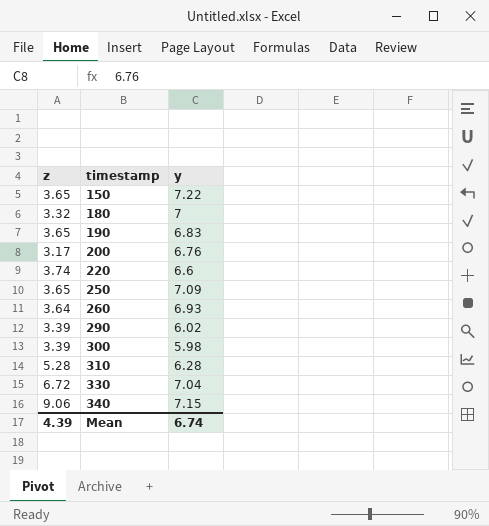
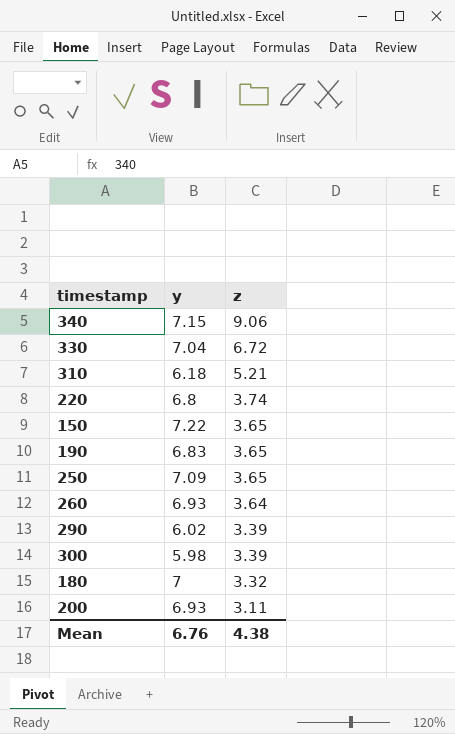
row order: timestamp ascending -> z descending
column z | position: 1 -> 3
310 | y: 6.28 -> 6.18
310 | z: 5.28 -> 5.21
220 | y: 6.6 -> 6.8
200 | y: 6.76 -> 6.93
200 | z: 3.17 -> 3.11
Mean | y: 6.74 -> 6.76
Mean | z: 4.39 -> 4.38

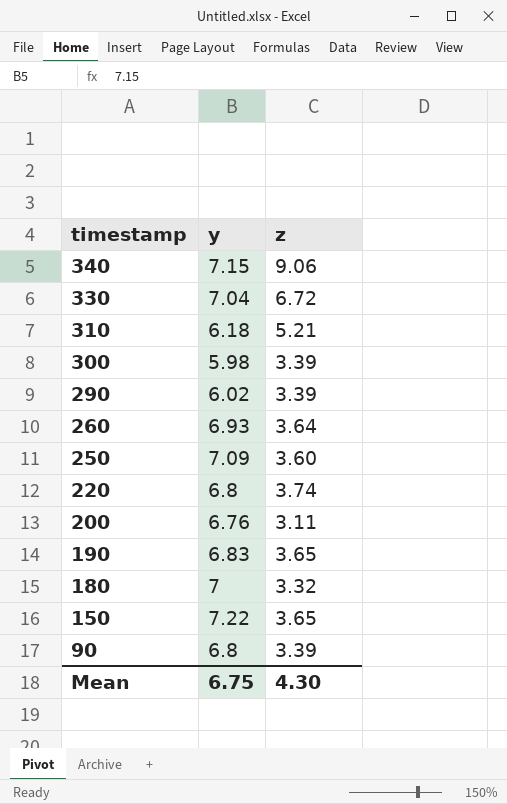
row order: z descending -> timestamp descending
250 | z: 3.65 -> 3.60
200 | y: 6.93 -> 6.76
row 90: none -> 6.8 | 3.39
Mean | y: 6.76 -> 6.75
Mean | z: 4.38 -> 4.30

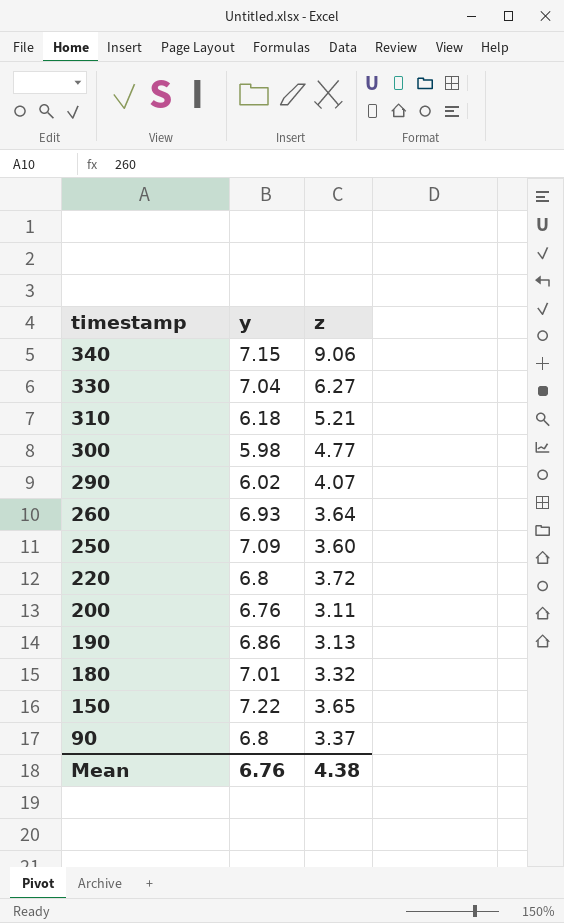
330 | z: 6.72 -> 6.27
300 | z: 3.39 -> 4.77
290 | z: 3.39 -> 4.07
220 | z: 3.74 -> 3.72
190 | y: 6.83 -> 6.86
190 | z: 3.65 -> 3.13
180 | y: 7 -> 7.01
90 | z: 3.39 -> 3.37
Mean | y: 6.75 -> 6.76
Mean | z: 4.30 -> 4.38

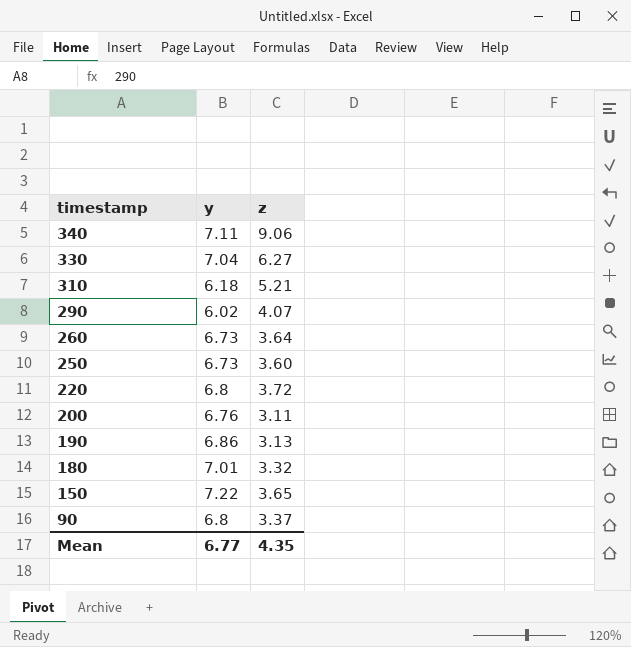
row 300: 5.98 | 4.77 -> none
340 | y: 7.15 -> 7.11
260 | y: 6.93 -> 6.73
250 | y: 7.09 -> 6.73
Mean | y: 6.76 -> 6.77
Mean | z: 4.38 -> 4.35

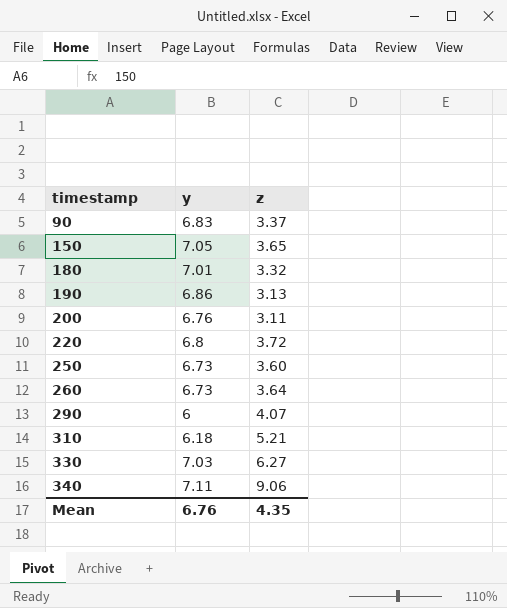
row order: timestamp descending -> timestamp ascending
90 | y: 6.8 -> 6.83
150 | y: 7.22 -> 7.05
290 | y: 6.02 -> 6
330 | y: 7.04 -> 7.03
Mean | y: 6.77 -> 6.76

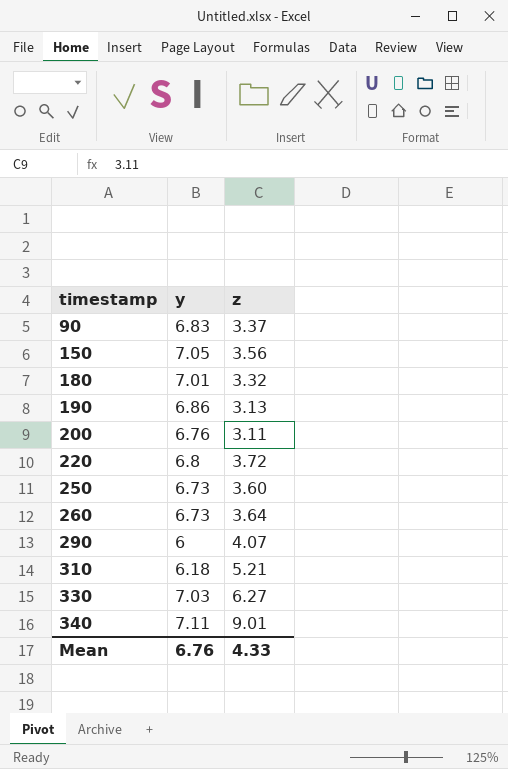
150 | z: 3.65 -> 3.56
340 | z: 9.06 -> 9.01
Mean | z: 4.35 -> 4.33

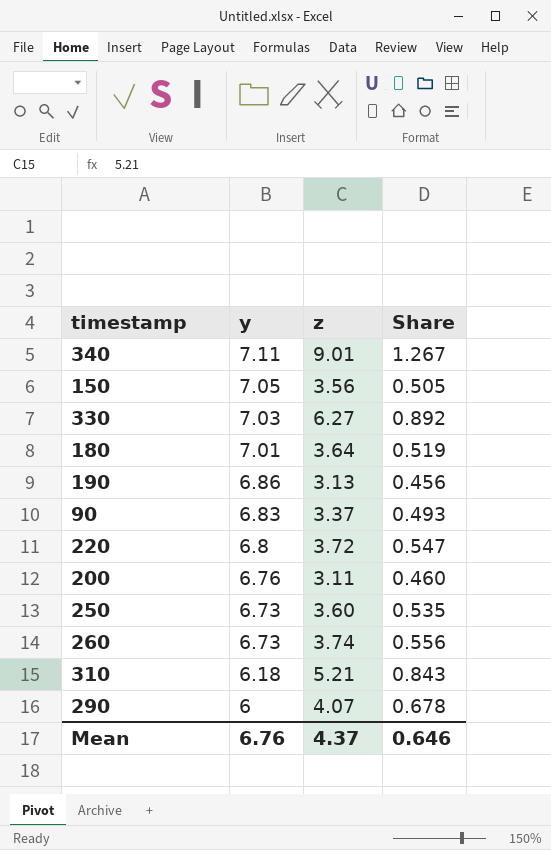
row order: timestamp ascending -> y descending
column Share | formula: none -> [z] / [y]
180 | z: 3.32 -> 3.64
260 | z: 3.64 -> 3.74
Mean | z: 4.33 -> 4.37

